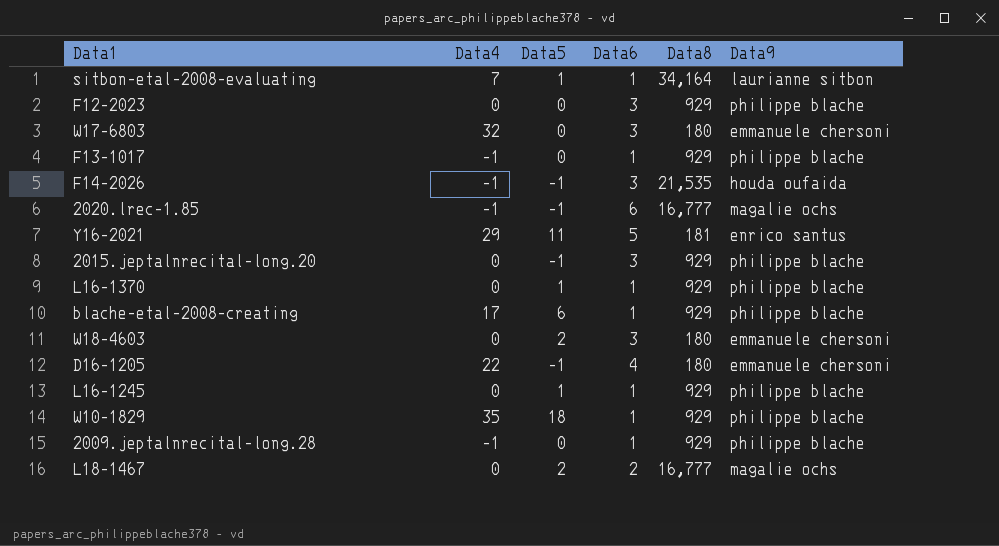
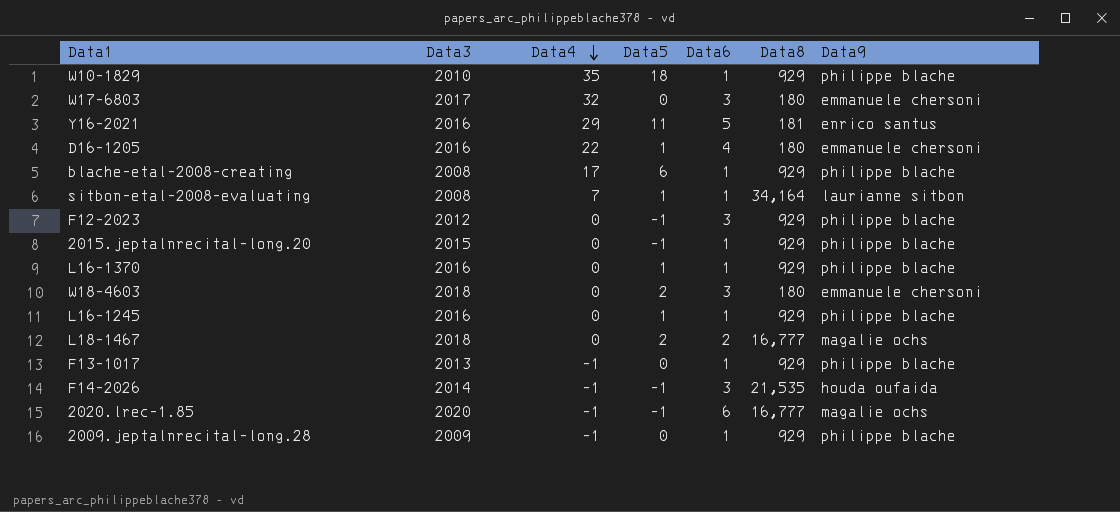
row order: none -> Data4 descending
column Data3 | position: none -> 2
D16-1205 | Data5: -1 -> 1
F12-2023 | Data5: 0 -> -1
2015.jeptalnrecital-long.20 | Data6: 3 -> 1

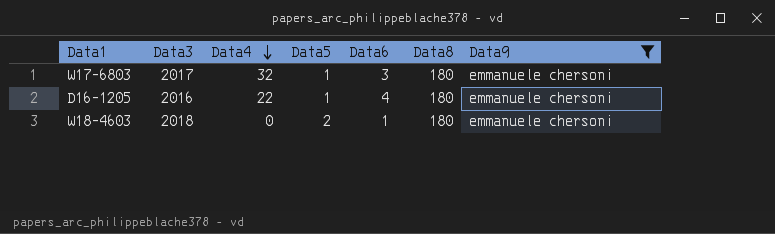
filter: none -> Data9 = emmanuele chersoni
W17-6803 | Data5: 0 -> 1
W18-4603 | Data6: 3 -> 1

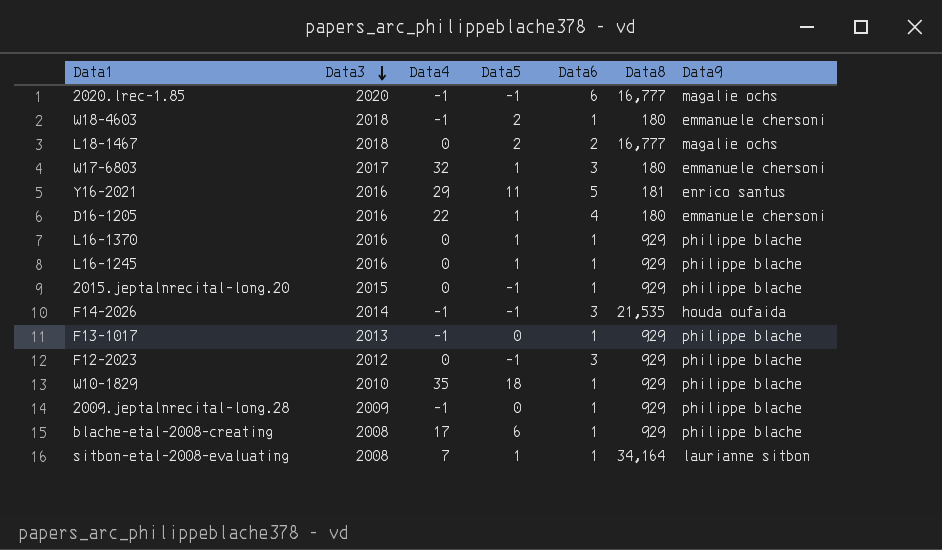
filter: Data9 = emmanuele chersoni -> none
row order: Data4 descending -> Data3 descending
W18-4603 | Data4: 0 -> -1

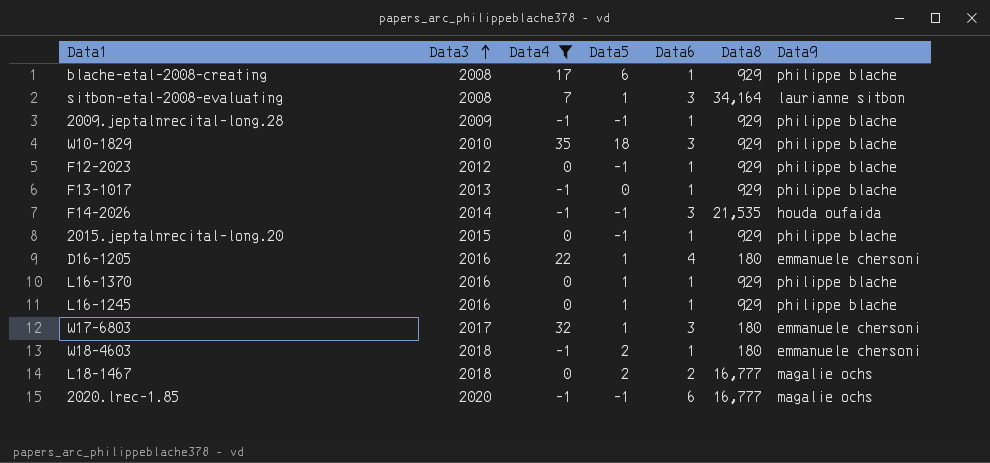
filter: none -> Data4 != 29
row order: Data3 descending -> Data3 ascending
sitbon-etal-2008-evaluating | Data6: 1 -> 3
2009.jeptalnrecital-long.28 | Data5: 0 -> -1
W10-1829 | Data6: 1 -> 3
F12-2023 | Data6: 3 -> 1

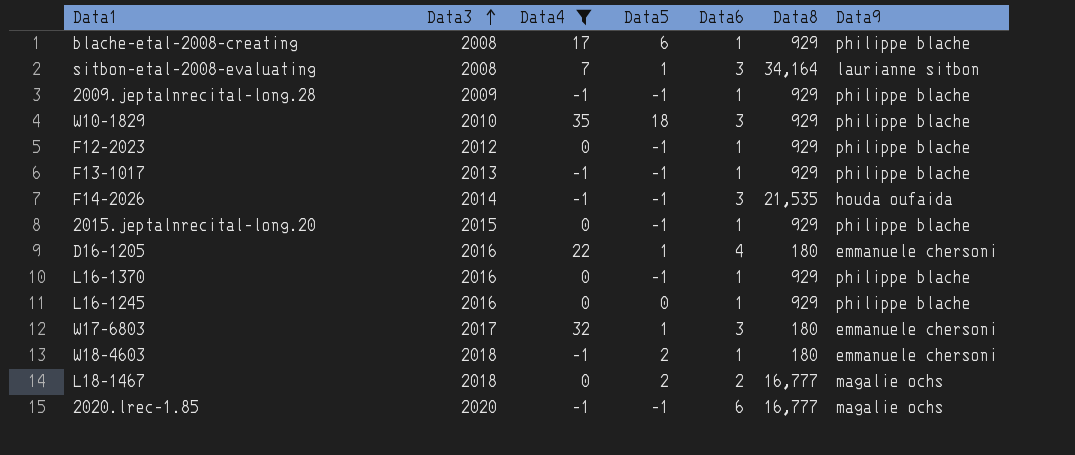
F13-1017 | Data5: 0 -> -1
L16-1370 | Data5: 1 -> -1
L16-1245 | Data5: 1 -> 0

